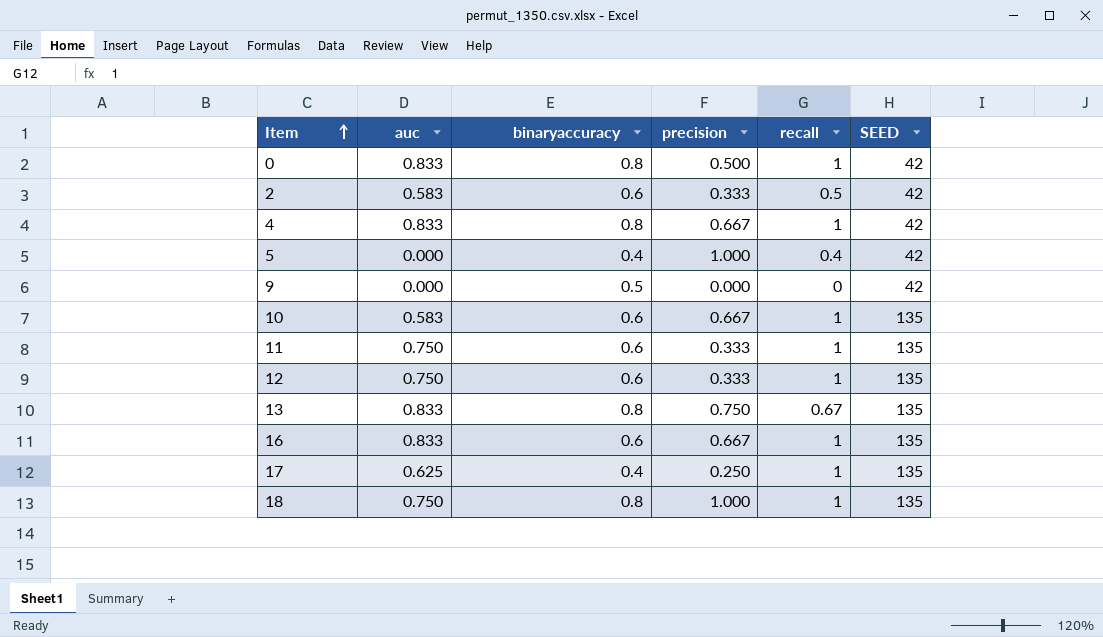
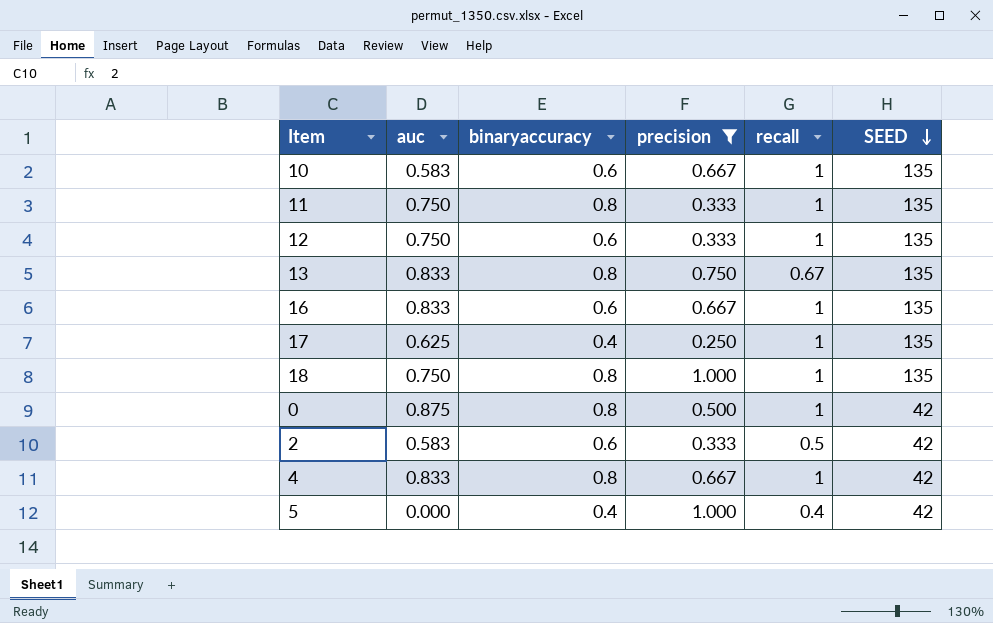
filter: none -> precision != 0.000
row order: Item ascending -> SEED descending
11 | binaryaccuracy: 0.6 -> 0.8
0 | auc: 0.833 -> 0.875

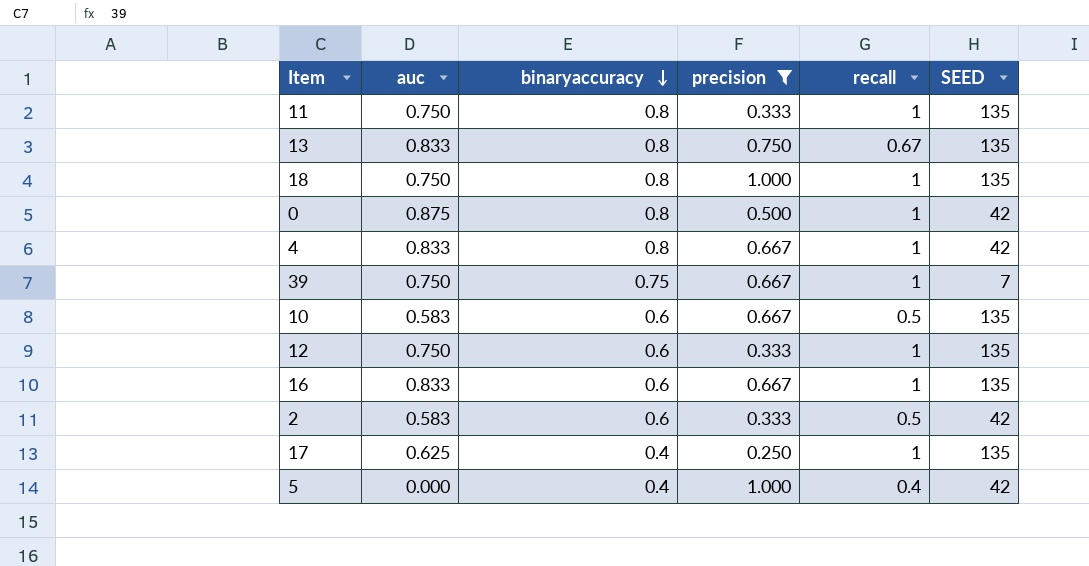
row order: SEED descending -> binaryaccuracy descending
row 39: none -> 0.750 | 0.75 | 0.667 | 1 | 7
10 | recall: 1 -> 0.5

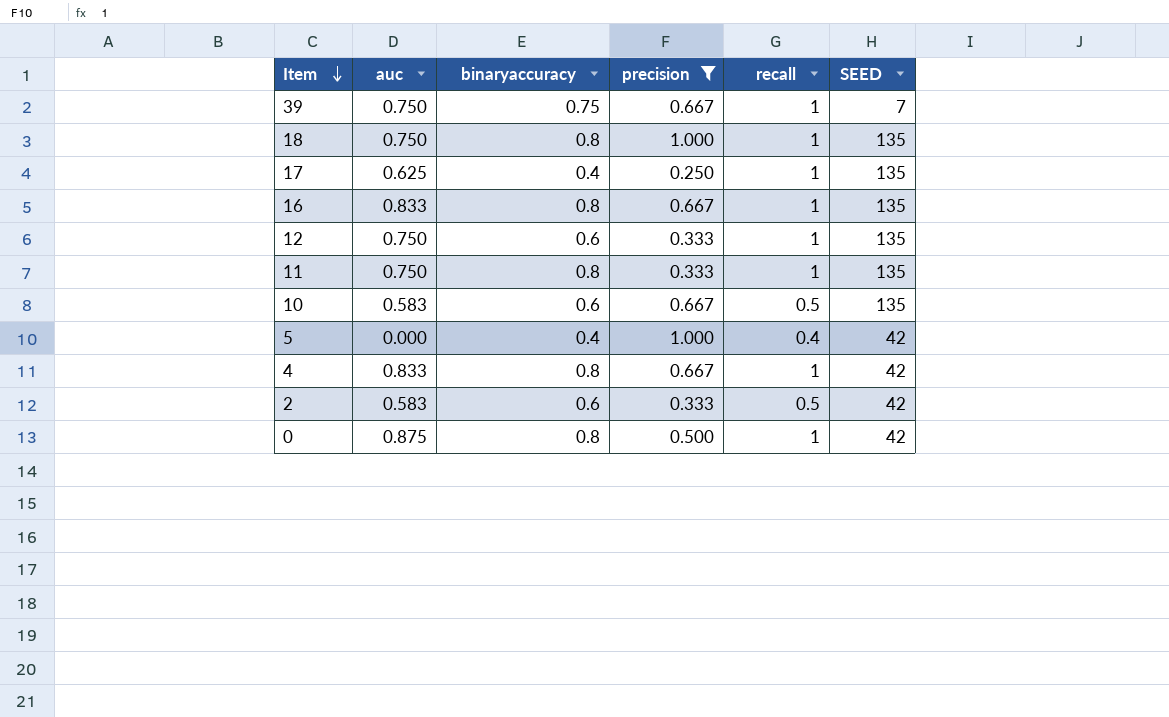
row order: binaryaccuracy descending -> Item descending
row 13: 0.833 | 0.8 | 0.750 | 0.67 | 135 -> none
16 | binaryaccuracy: 0.6 -> 0.8

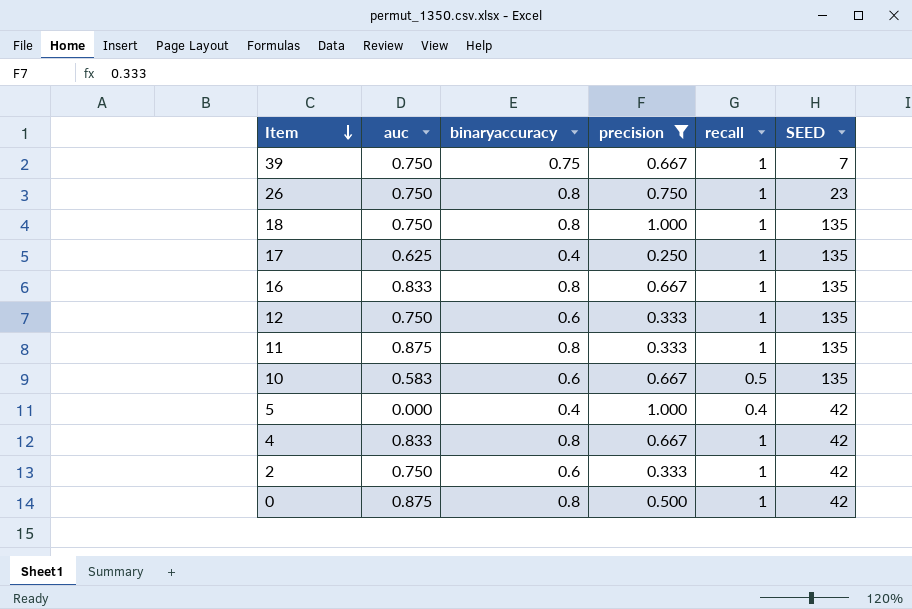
row 26: none -> 0.750 | 0.8 | 0.750 | 1 | 23
11 | auc: 0.750 -> 0.875
2 | auc: 0.583 -> 0.750
2 | recall: 0.5 -> 1

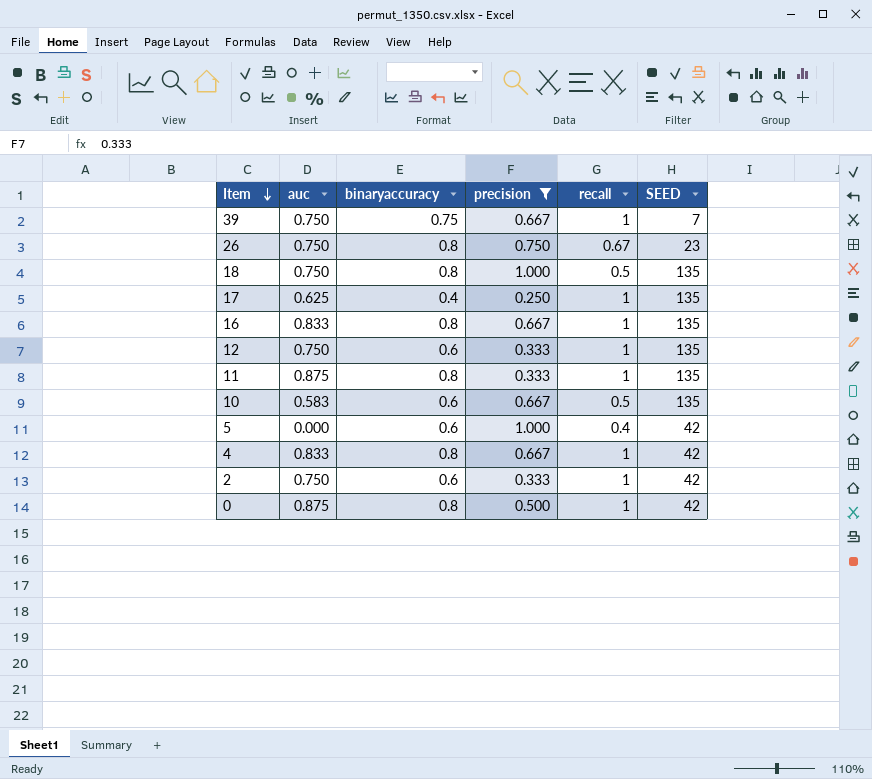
26 | recall: 1 -> 0.67
18 | recall: 1 -> 0.5
5 | binaryaccuracy: 0.4 -> 0.6

